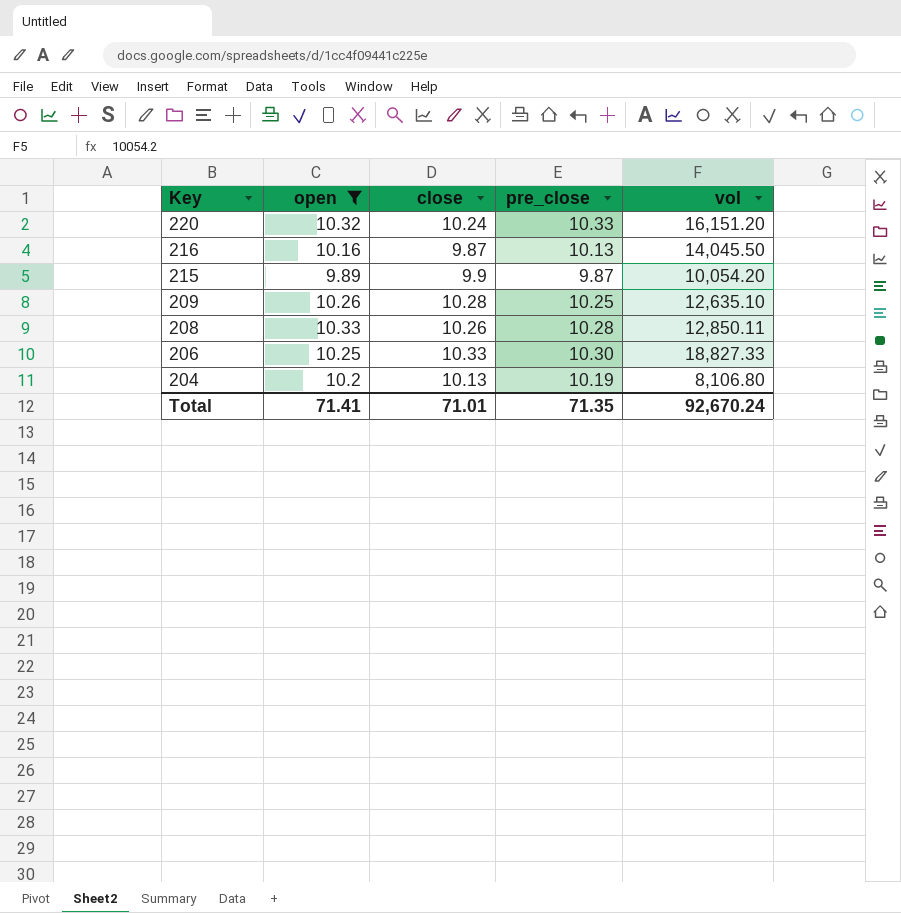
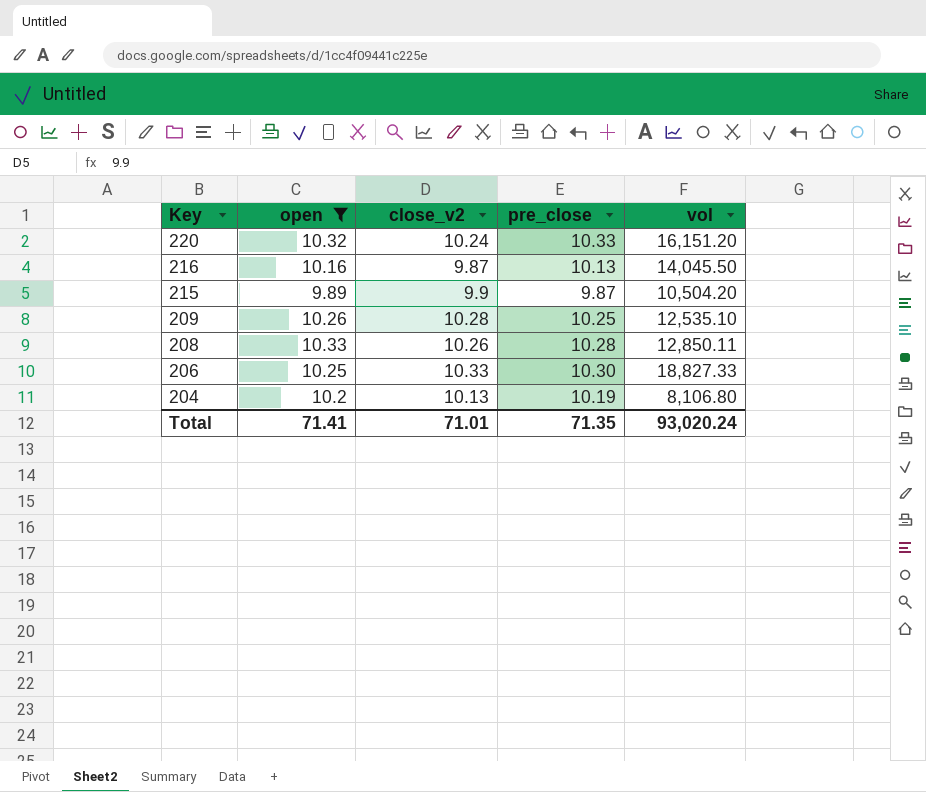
column name: close -> close_v2
215 | vol: 10,054.20 -> 10,504.20
209 | vol: 12,635.10 -> 12,535.10
Total | vol: 92,670.24 -> 93,020.24

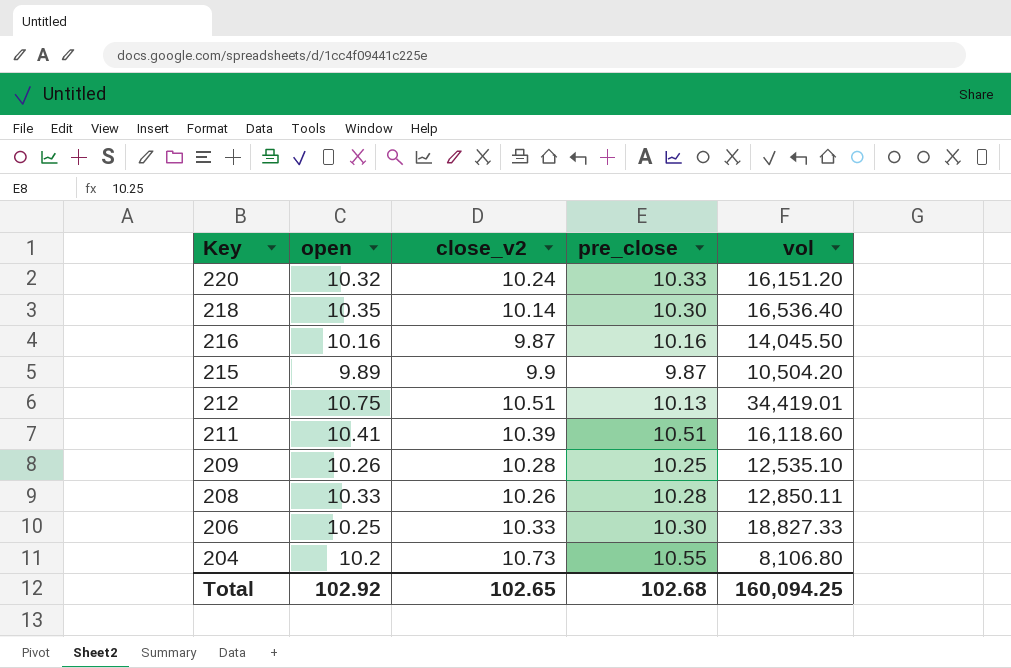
filter: open <= 10.33 -> none
216 | pre_close: 10.13 -> 10.16
204 | close_v2: 10.13 -> 10.73
204 | pre_close: 10.19 -> 10.55
Total | open: 71.41 -> 102.92
Total | close_v2: 71.01 -> 102.65
Total | pre_close: 71.35 -> 102.68
Total | vol: 93,020.24 -> 160,094.25

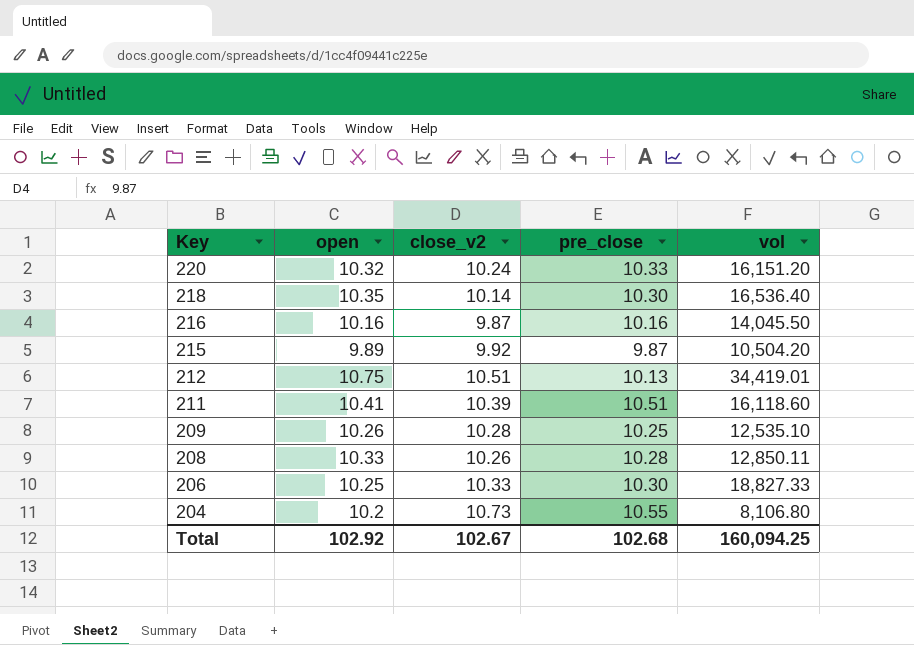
215 | close_v2: 9.9 -> 9.92
Total | close_v2: 102.65 -> 102.67

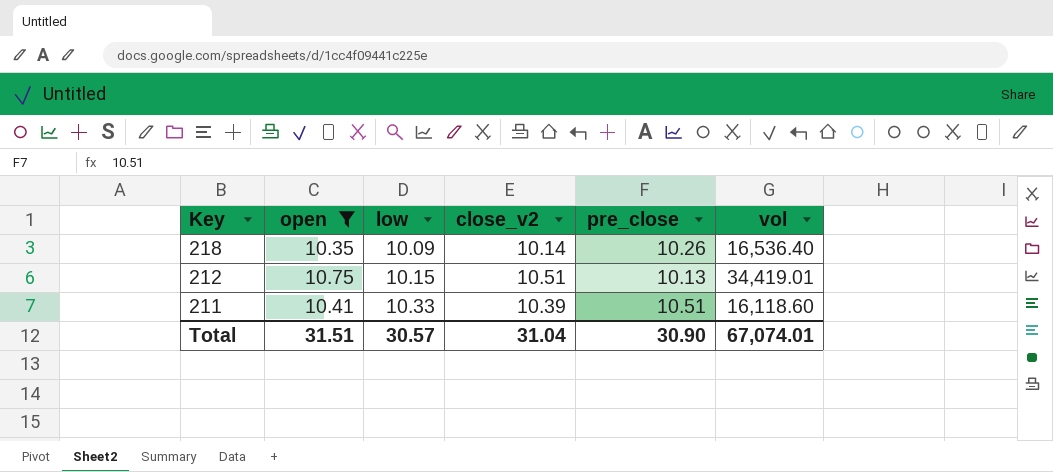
filter: none -> open >= 10.35
column low | position: none -> 3
218 | pre_close: 10.30 -> 10.26
Total | open: 102.92 -> 31.51
Total | close_v2: 102.67 -> 31.04
Total | pre_close: 102.68 -> 30.90
Total | vol: 160,094.25 -> 67,074.01

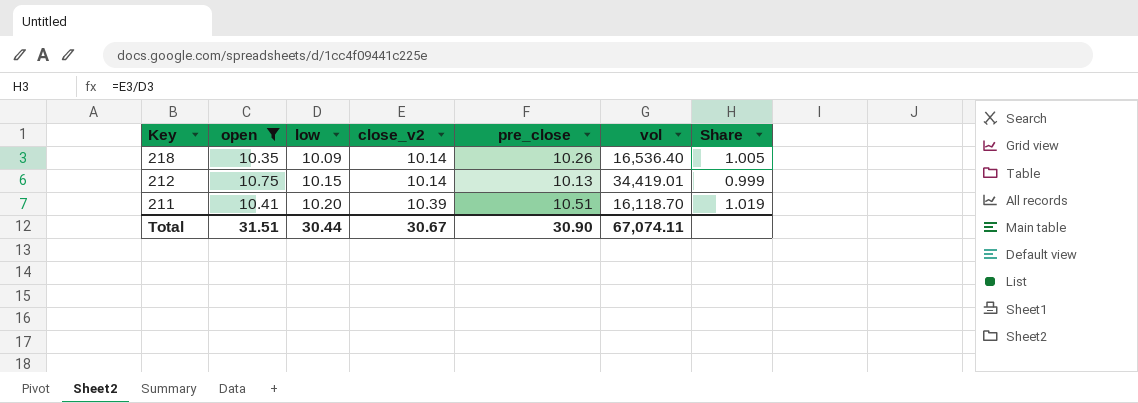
column Share | formula: none -> [close_v2] / [low]
212 | close_v2: 10.51 -> 10.14
211 | low: 10.33 -> 10.20
211 | vol: 16,118.60 -> 16,118.70
Total | low: 30.57 -> 30.44
Total | close_v2: 31.04 -> 30.67
Total | vol: 67,074.01 -> 67,074.11

